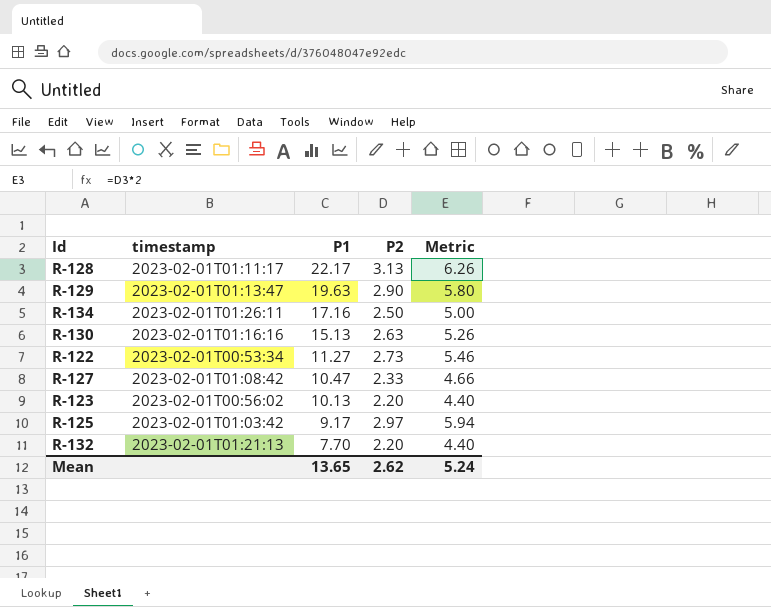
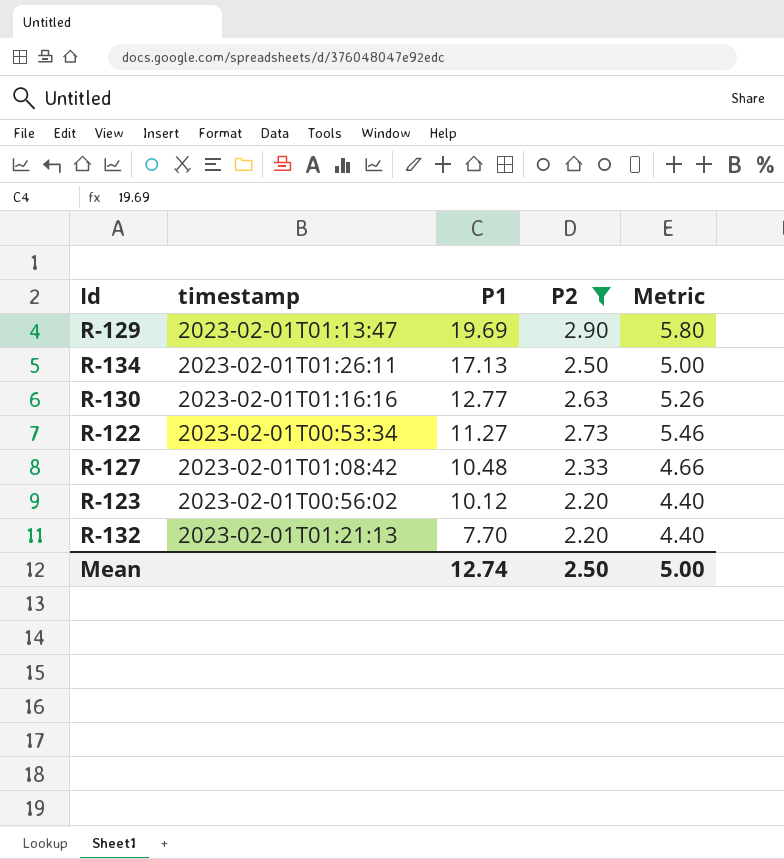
filter: none -> P2 <= 2.90
R-129 | P1: 19.63 -> 19.69
R-134 | P1: 17.16 -> 17.13
R-130 | P1: 15.13 -> 12.77
R-127 | P1: 10.47 -> 10.48
R-123 | P1: 10.13 -> 10.12
Mean | P1: 13.65 -> 12.74
Mean | P2: 2.62 -> 2.50
Mean | Metric: 5.24 -> 5.00

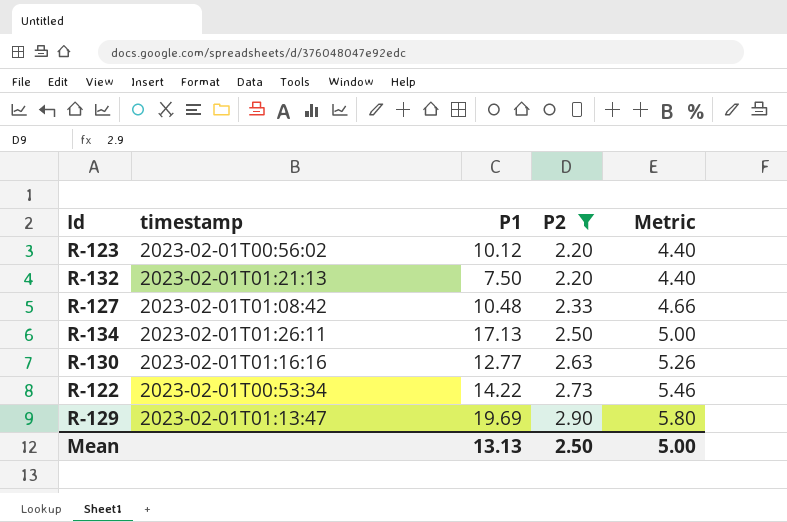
row order: P1 descending -> P2 ascending
R-132 | P1: 7.70 -> 7.50
R-122 | P1: 11.27 -> 14.22
Mean | P1: 12.74 -> 13.13

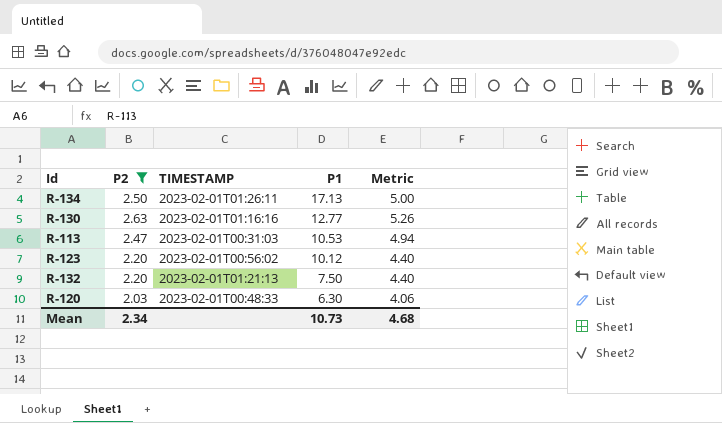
row order: P2 ascending -> P1 descending
column P2 | position: 4 -> 2
column name: timestamp -> TIMESTAMP
row R-127: 2023-02-01T01:08:42 | 10.48 | 2.33 | 4.66 -> none
row R-122: 2023-02-01T00:53:34 | 14.22 | 2.73 | 5.46 -> none
row R-129: 2023-02-01T01:13:47 | 19.69 | 2.90 | 5.80 -> none
row R-113: none -> 2.47 | 2023-02-01T00:31:03 | 10.53 | 4.94
row R-120: none -> 2.03 | 2023-02-01T00:48:33 | 6.30 | 4.06
Mean | P2: 2.50 -> 2.34
Mean | P1: 13.13 -> 10.73
Mean | Metric: 5.00 -> 4.68

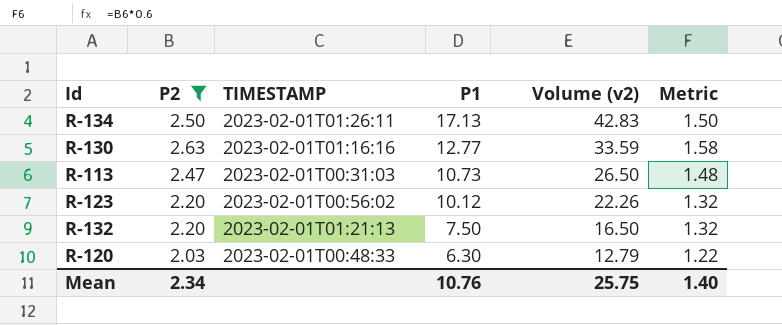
column Volume (v2) | formula: none -> [P2] * [P1]
column Metric | formula: [P2] * 2 -> [P2] * 0.6
R-113 | P1: 10.53 -> 10.73
Mean | P1: 10.73 -> 10.76
Mean | Metric: 4.68 -> 1.40

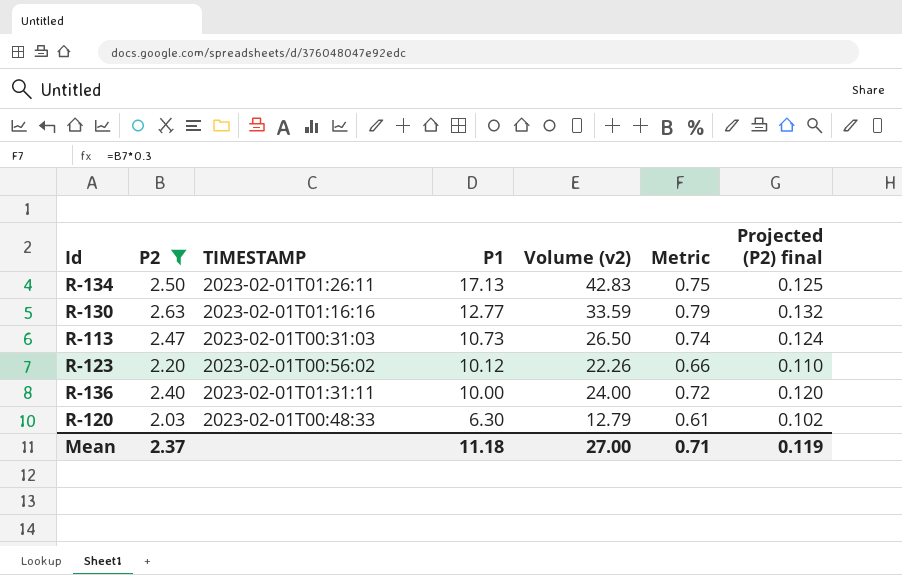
column Metric | formula: [P2] * 0.6 -> [P2] * 0.3
column Projected (P2) final | formula: none -> [P2] * 0.05
row R-132: 2.20 | 2023-02-01T01:21:13 | 7.50 | 16.50 | 1.32 -> none
row R-136: none -> 2.40 | 2023-02-01T01:31:11 | 10.00 | 24.00 | 0.72 | 0.120
Mean | P2: 2.34 -> 2.37
Mean | P1: 10.76 -> 11.18
Mean | Volume (v2): 25.75 -> 27.00
Mean | Metric: 1.40 -> 0.71

